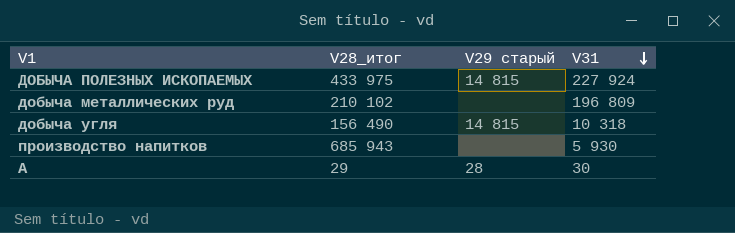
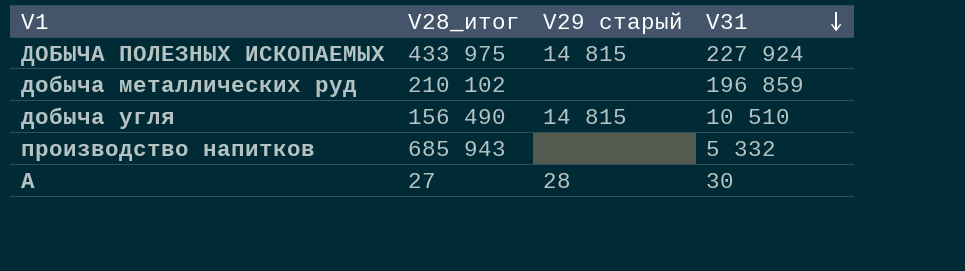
добыча металлических руд | V31: 196 809 -> 196 859
добыча угля | V31: 10 318 -> 10 510
производство напитков | V31: 5 930 -> 5 332
A | V28_итог: 29 -> 27

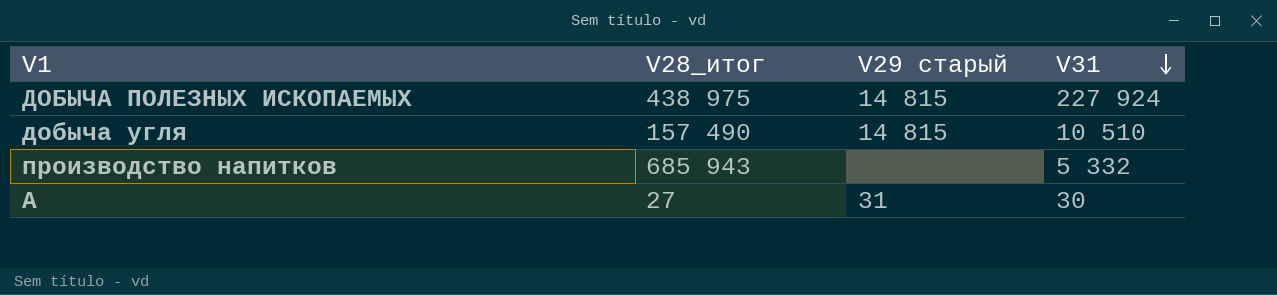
row добыча металлических руд: 210 102 | none | 196 859 -> none
ДОБЫЧА ПОЛЕЗНЫХ ИСКОПАЕМЫХ | V28_итог: 433 975 -> 438 975
добыча угля | V28_итог: 156 490 -> 157 490
A | V29 старый: 28 -> 31

